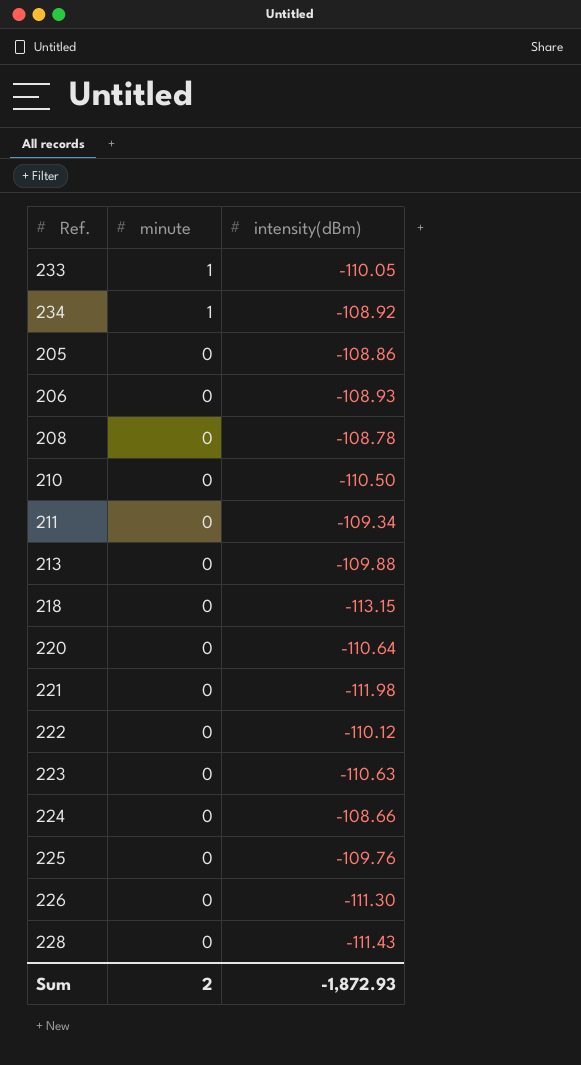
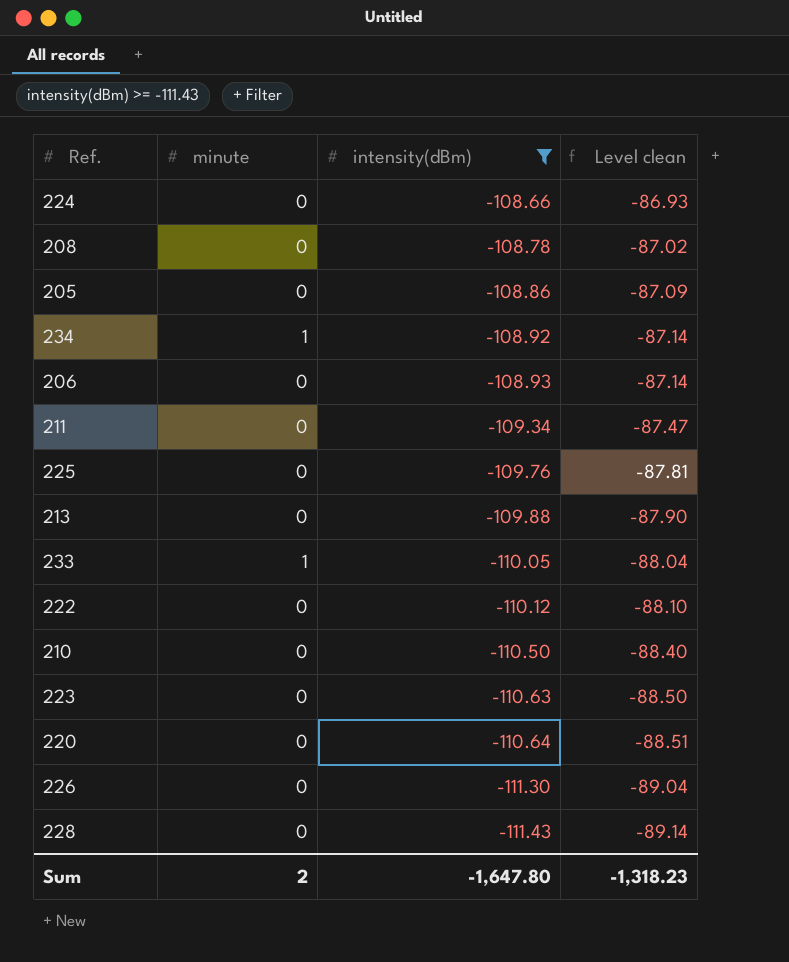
filter: none -> intensity(dBm) >= -111.43
row order: minute descending -> intensity(dBm) descending
column Level clean | formula: none -> [intensity(dBm)] * 0.8
Sum | intensity(dBm): -1,872.93 -> -1,647.80

